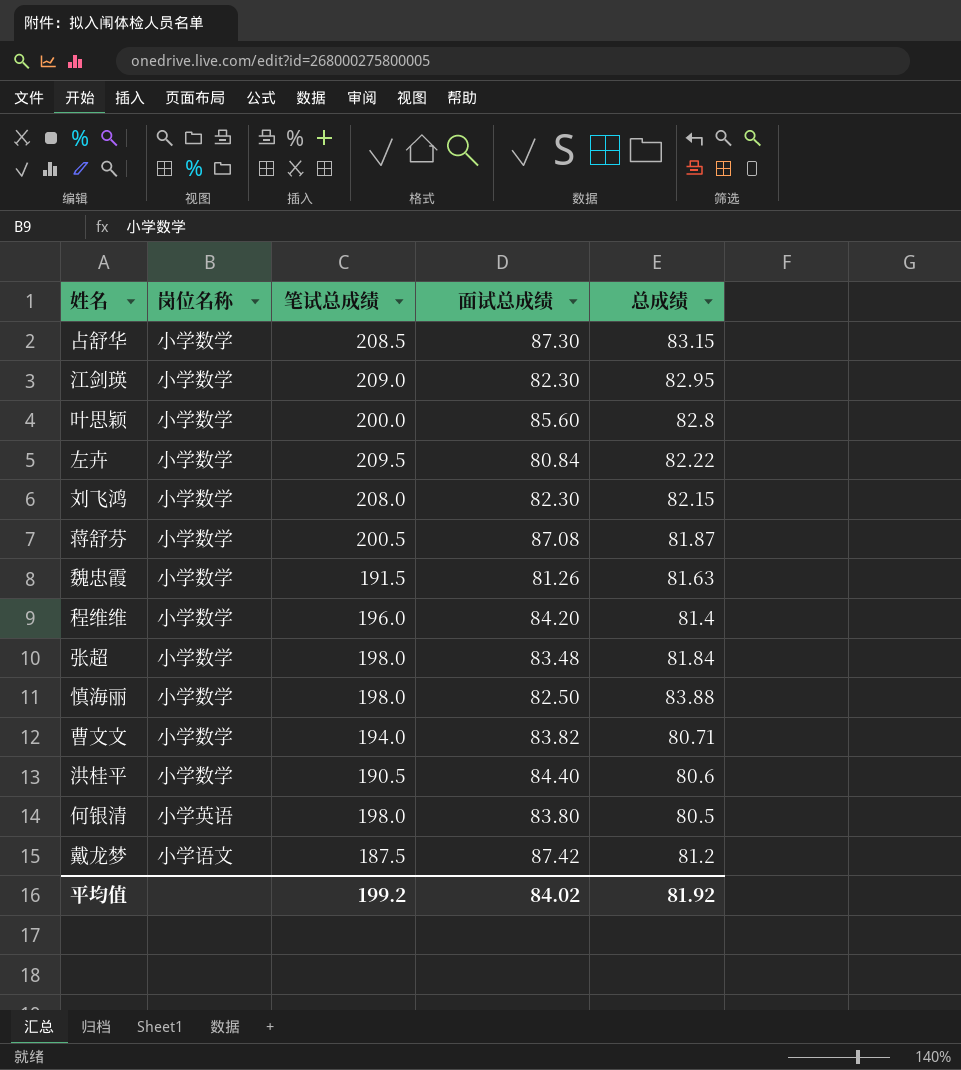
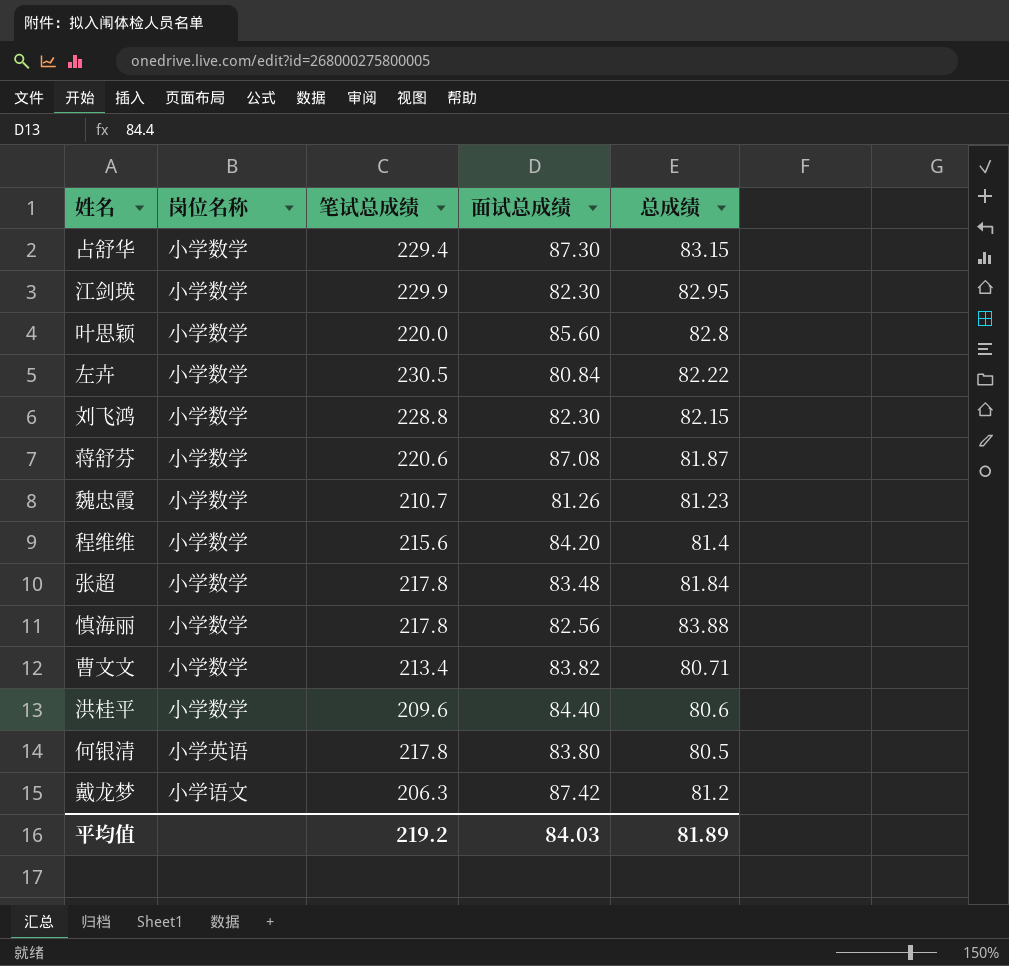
占舒华 | 笔试总成绩: 208.5 -> 229.4
江剑瑛 | 笔试总成绩: 209.0 -> 229.9
叶思颖 | 笔试总成绩: 200.0 -> 220.0
左卉 | 笔试总成绩: 209.5 -> 230.5
刘飞鸿 | 笔试总成绩: 208.0 -> 228.8
蒋舒芬 | 笔试总成绩: 200.5 -> 220.6
魏忠霞 | 笔试总成绩: 191.5 -> 210.7
魏忠霞 | 总成绩: 81.63 -> 81.23
程维维 | 笔试总成绩: 196.0 -> 215.6
张超 | 笔试总成绩: 198.0 -> 217.8
慎海丽 | 笔试总成绩: 198.0 -> 217.8
慎海丽 | 面试总成绩: 82.50 -> 82.56
曹文文 | 笔试总成绩: 194.0 -> 213.4
洪桂平 | 笔试总成绩: 190.5 -> 209.6
何银清 | 笔试总成绩: 198.0 -> 217.8
戴龙梦 | 笔试总成绩: 187.5 -> 206.3
平均值 | 笔试总成绩: 199.2 -> 219.2
平均值 | 面试总成绩: 84.02 -> 84.03
平均值 | 总成绩: 81.92 -> 81.89

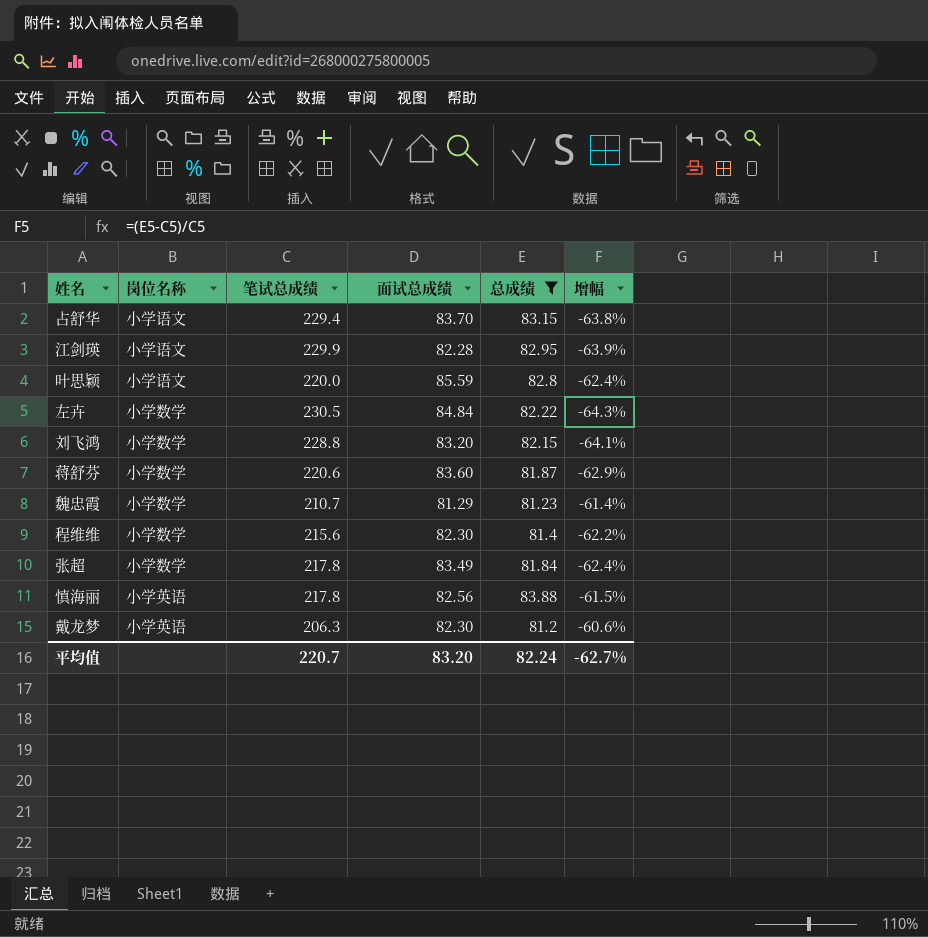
filter: none -> 总成绩 >= 81.2
column 增幅 | formula: none -> ([总成绩] - [笔试总成绩]) / [笔试总成绩]
占舒华 | 岗位名称: 小学数学 -> 小学语文
占舒华 | 面试总成绩: 87.30 -> 83.70
江剑瑛 | 岗位名称: 小学数学 -> 小学语文
江剑瑛 | 面试总成绩: 82.30 -> 82.28
叶思颖 | 岗位名称: 小学数学 -> 小学语文
叶思颖 | 面试总成绩: 85.60 -> 85.59
左卉 | 面试总成绩: 80.84 -> 84.84
刘飞鸿 | 面试总成绩: 82.30 -> 83.20
蒋舒芬 | 面试总成绩: 87.08 -> 83.60
魏忠霞 | 面试总成绩: 81.26 -> 81.29
程维维 | 面试总成绩: 84.20 -> 82.30
张超 | 面试总成绩: 83.48 -> 83.49
慎海丽 | 岗位名称: 小学数学 -> 小学英语
戴龙梦 | 岗位名称: 小学语文 -> 小学英语
戴龙梦 | 面试总成绩: 87.42 -> 82.30
平均值 | 笔试总成绩: 219.2 -> 220.7
平均值 | 面试总成绩: 84.03 -> 83.20
平均值 | 总成绩: 81.89 -> 82.24

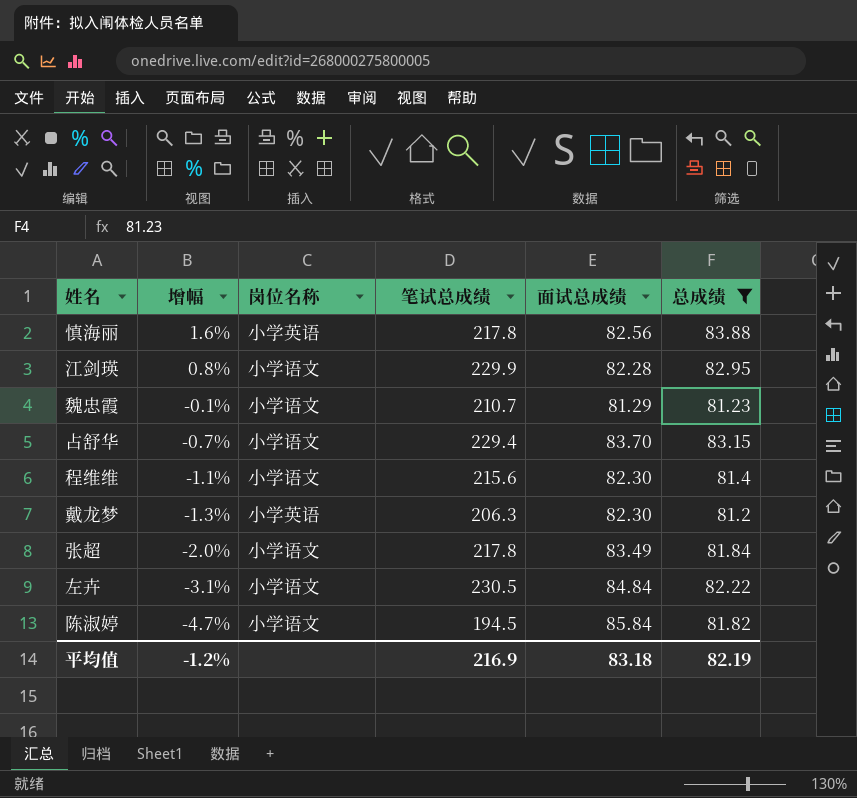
row order: none -> 增幅 descending
column 增幅 | formula: ([总成绩] - [笔试总成绩]) / [笔试总成绩] -> ([总成绩] - [面试总成绩]) / [面试总成绩]
column 增幅 | position: 6 -> 2
row 叶思颖: 小学语文 | 220.0 | 85.59 | 82.8 | -62.4% -> none
row 刘飞鸿: 小学数学 | 228.8 | 83.20 | 82.15 | -64.1% -> none
row 蒋舒芬: 小学数学 | 220.6 | 83.60 | 81.87 | -62.9% -> none
魏忠霞 | 岗位名称: 小学数学 -> 小学语文
程维维 | 岗位名称: 小学数学 -> 小学语文
张超 | 岗位名称: 小学数学 -> 小学语文
左卉 | 岗位名称: 小学数学 -> 小学语文
row 陈淑婷: none -> -4.7% | 小学语文 | 194.5 | 85.84 | 81.82
平均值 | 增幅: -62.7% -> -1.2%
平均值 | 笔试总成绩: 220.7 -> 216.9
平均值 | 面试总成绩: 83.20 -> 83.18
平均值 | 总成绩: 82.24 -> 82.19

